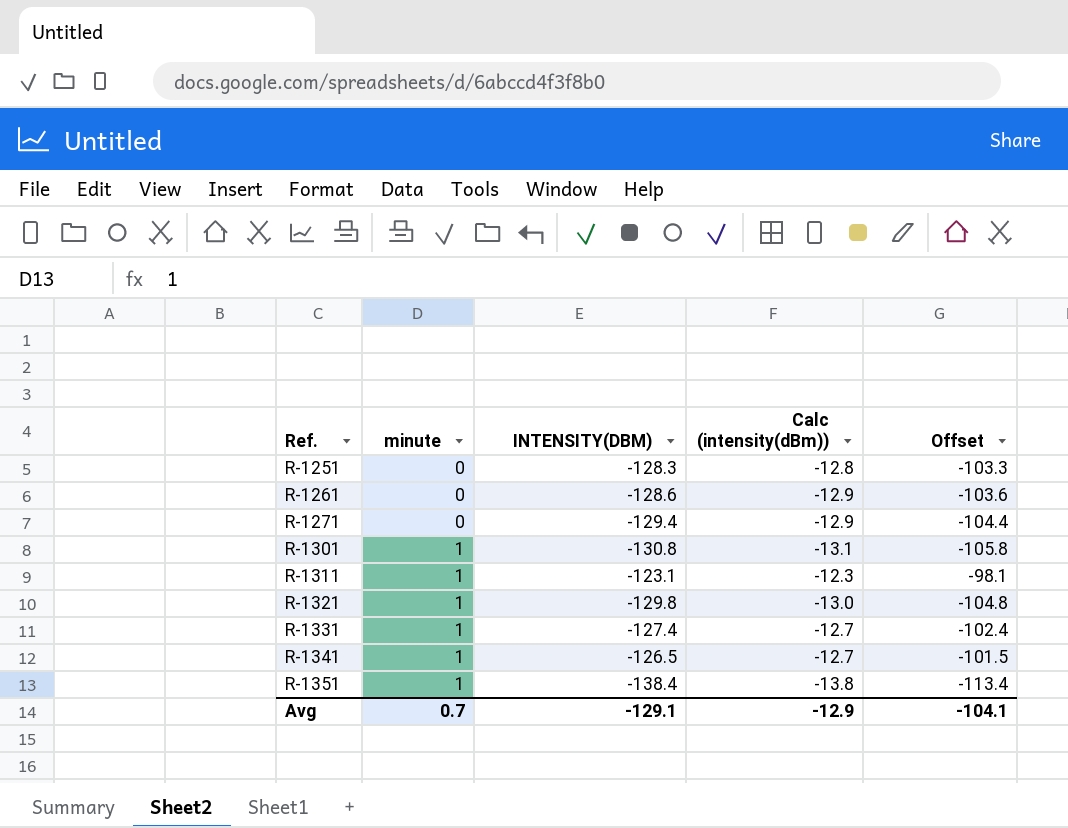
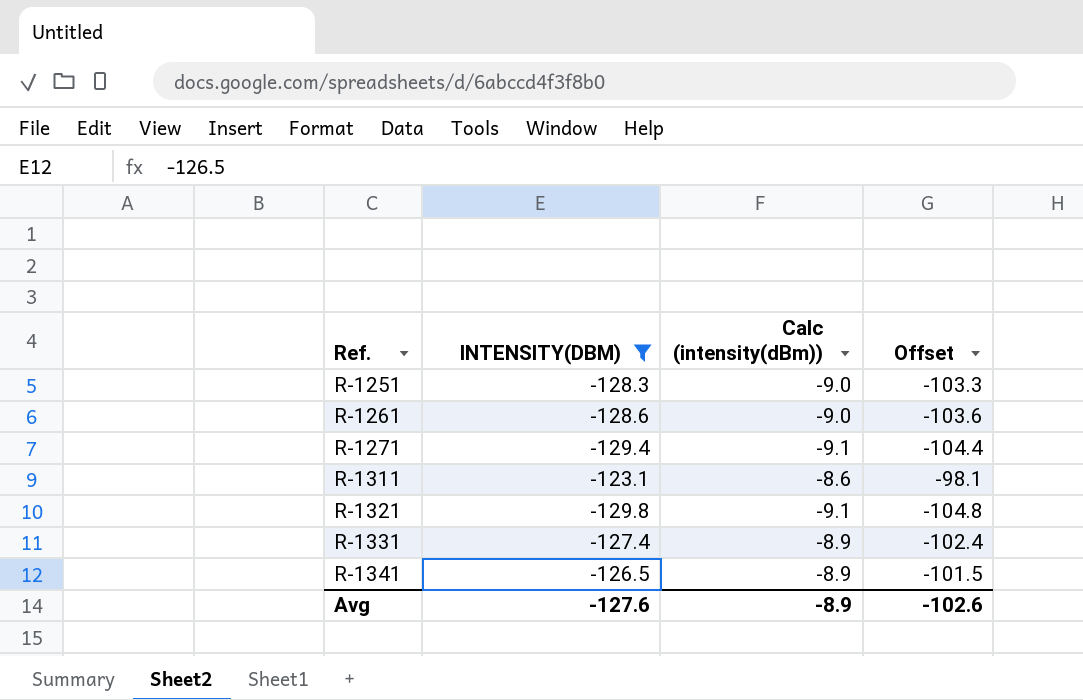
filter: none -> INTENSITY(DBM) >= -129.8
column minute | position: 2 -> none
column Calc (intensity(dBm)) | formula: [INTENSITY(DBM)] * 0.1 -> [INTENSITY(DBM)] * 0.07
Avg | INTENSITY(DBM): -129.1 -> -127.6
Avg | Calc (intensity(dBm)): -12.9 -> -8.9
Avg | Offset: -104.1 -> -102.6

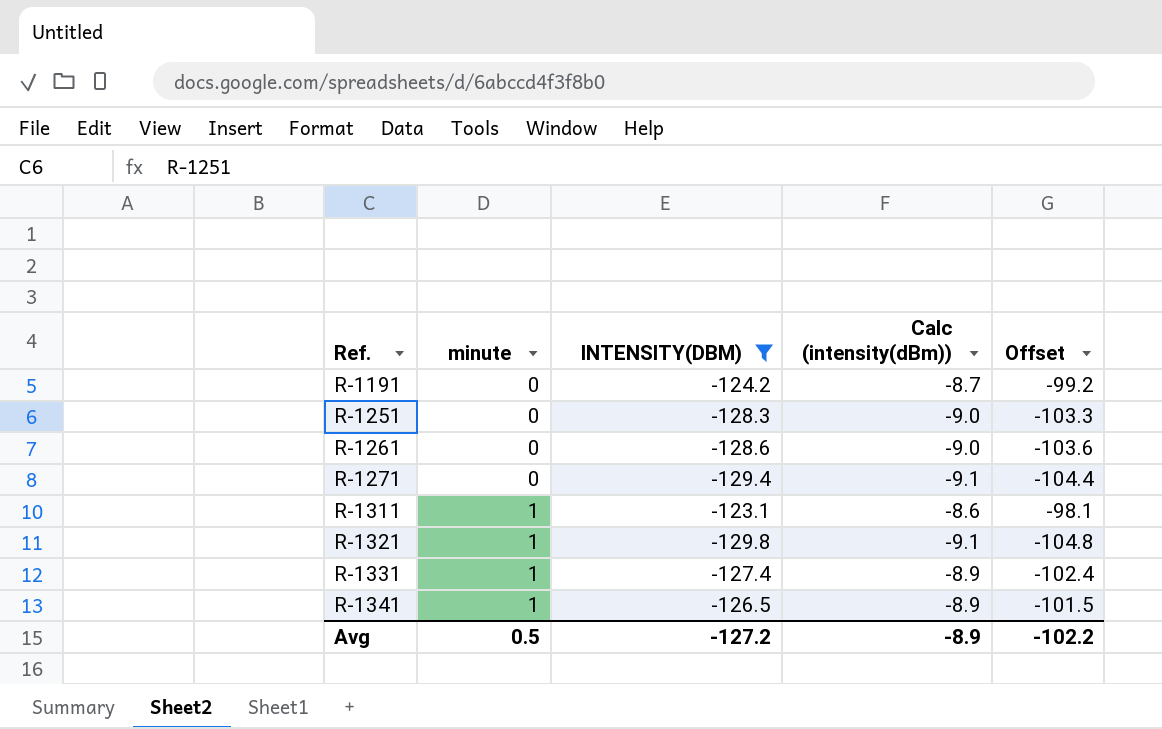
column minute | position: none -> 2
row R-1191: none -> 0 | -124.2 | -8.7 | -99.2
Avg | INTENSITY(DBM): -127.6 -> -127.2
Avg | Offset: -102.6 -> -102.2

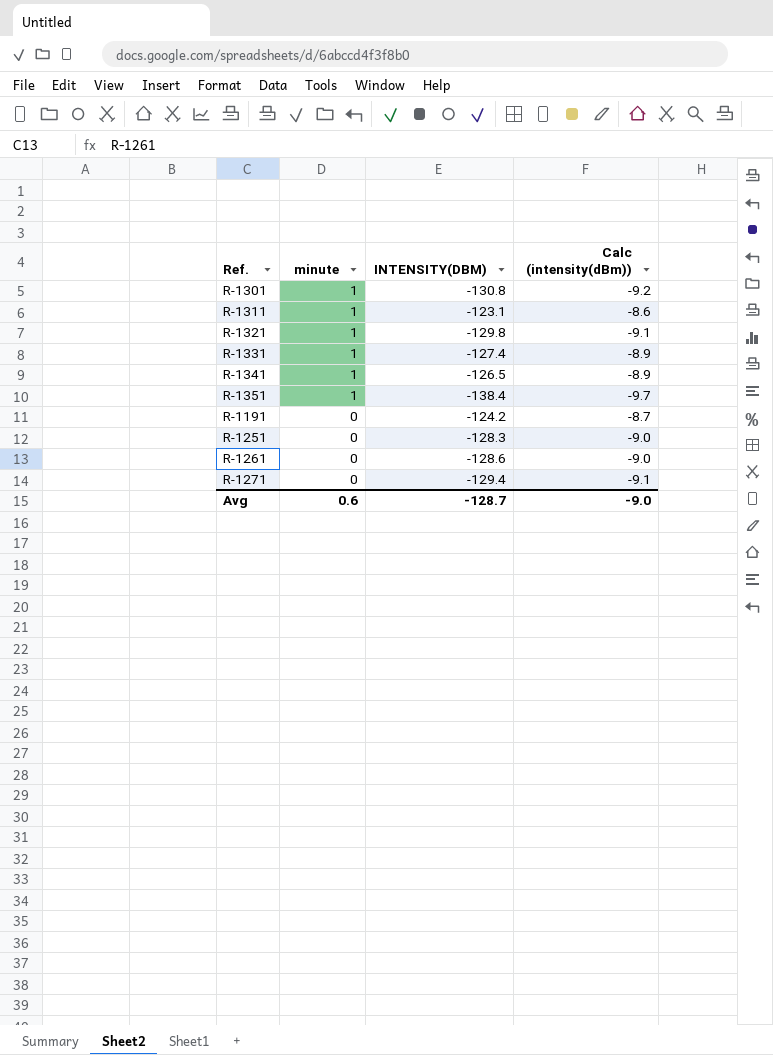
filter: INTENSITY(DBM) >= -129.8 -> none
row order: Ref. ascending -> minute descending
column Offset | formula: [INTENSITY(DBM)] + 25 -> none
Avg | minute: 0.5 -> 0.6
Avg | INTENSITY(DBM): -127.2 -> -128.7
Avg | Calc (intensity(dBm)): -8.9 -> -9.0

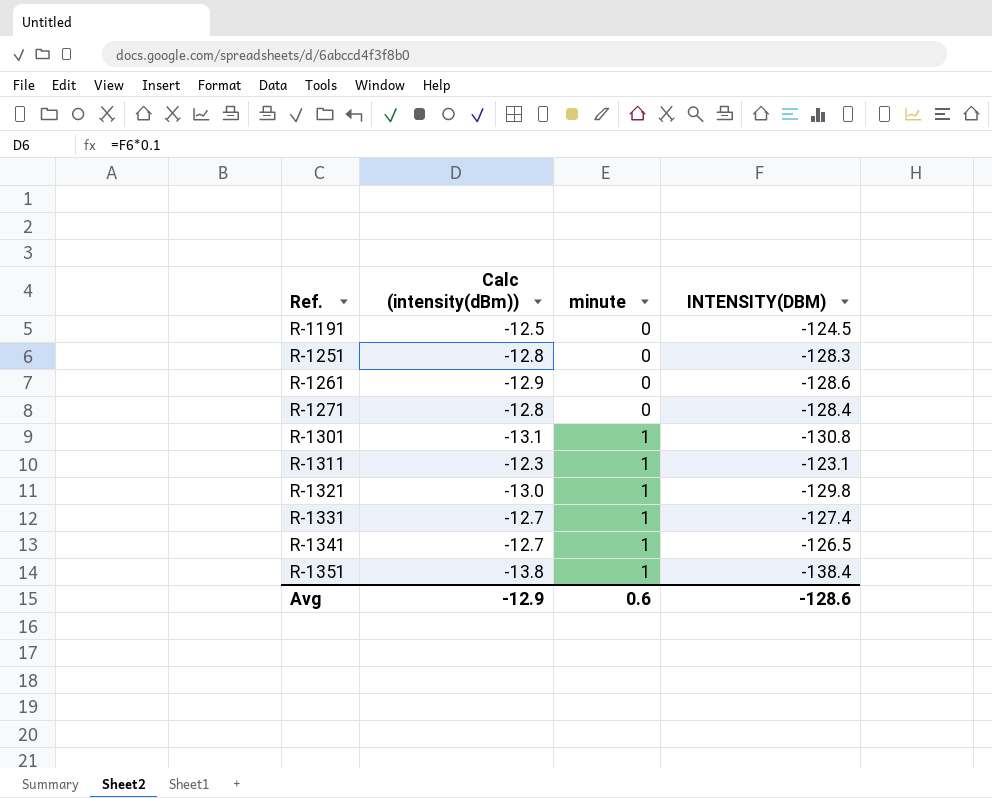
row order: minute descending -> Ref. ascending
column Calc (intensity(dBm)) | formula: [INTENSITY(DBM)] * 0.07 -> [INTENSITY(DBM)] * 0.1
column Calc (intensity(dBm)) | position: 4 -> 2
R-1191 | INTENSITY(DBM): -124.2 -> -124.5
R-1271 | INTENSITY(DBM): -129.4 -> -128.4
Avg | Calc (intensity(dBm)): -9.0 -> -12.9
Avg | INTENSITY(DBM): -128.7 -> -128.6

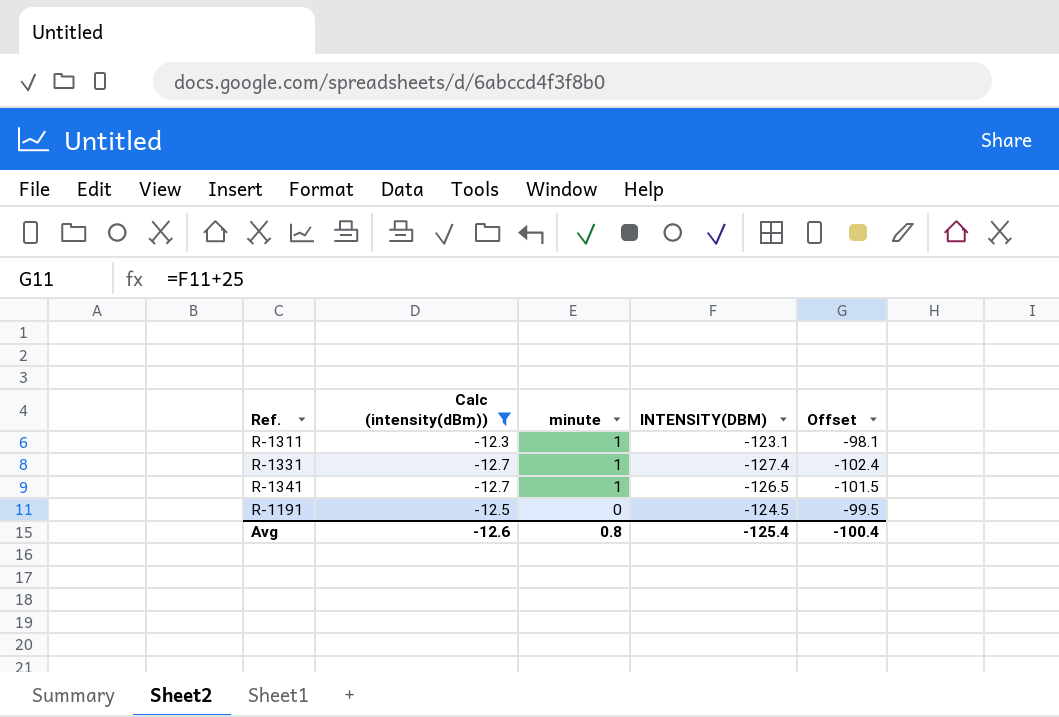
filter: none -> Calc (intensity(dBm)) >= -12.7
row order: Ref. ascending -> minute descending
column Offset | formula: none -> [INTENSITY(DBM)] + 25
Avg | Calc (intensity(dBm)): -12.9 -> -12.6
Avg | minute: 0.6 -> 0.8
Avg | INTENSITY(DBM): -128.6 -> -125.4

